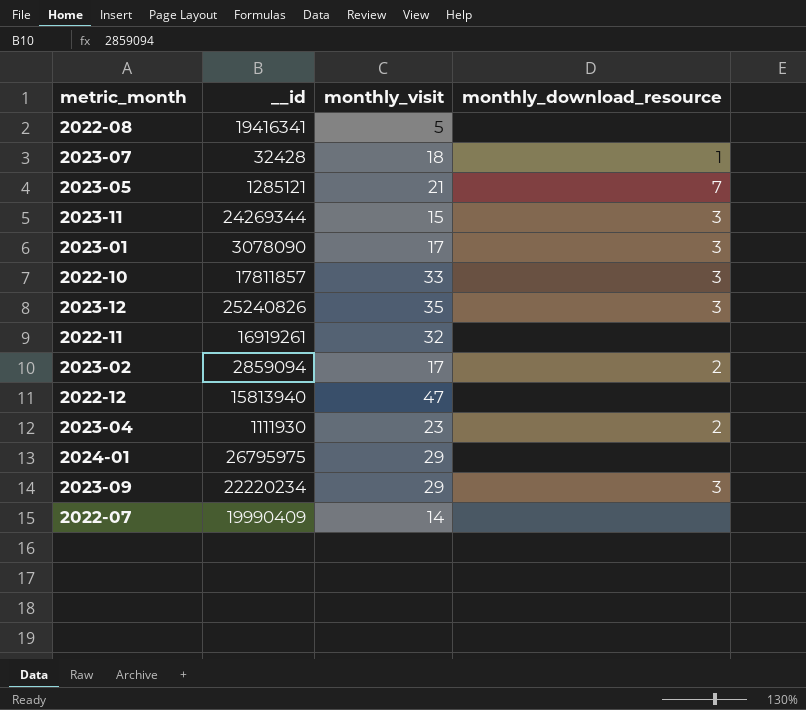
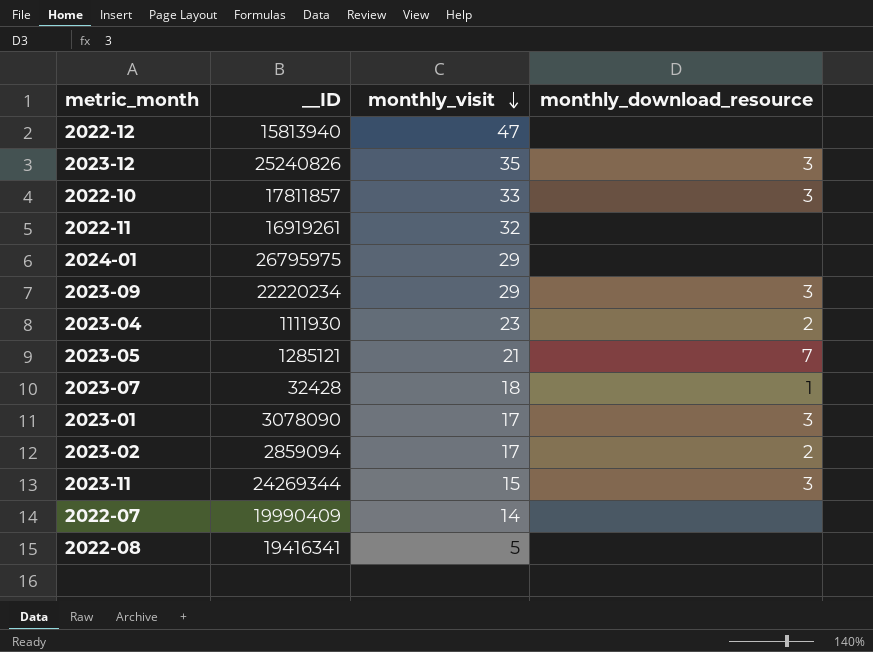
row order: none -> monthly_visit descending
column name: __id -> __ID

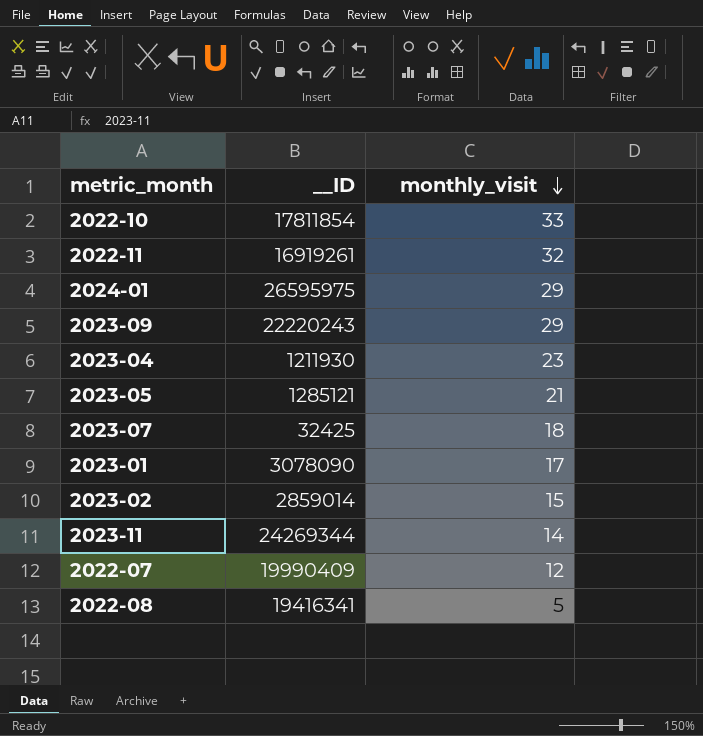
column monthly_download_resource | position: 4 -> none
row 2022-12: 15813940 | 47 | none -> none
row 2023-12: 25240826 | 35 | 3 -> none
2022-10 | __ID: 17811857 -> 17811854
2024-01 | __ID: 26795975 -> 26595975
2023-09 | __ID: 22220234 -> 22220243
2023-04 | __ID: 1111930 -> 1211930
2023-07 | __ID: 32428 -> 32425
2023-02 | __ID: 2859094 -> 2859014
2023-02 | monthly_visit: 17 -> 15
2023-11 | monthly_visit: 15 -> 14
2022-07 | monthly_visit: 14 -> 12

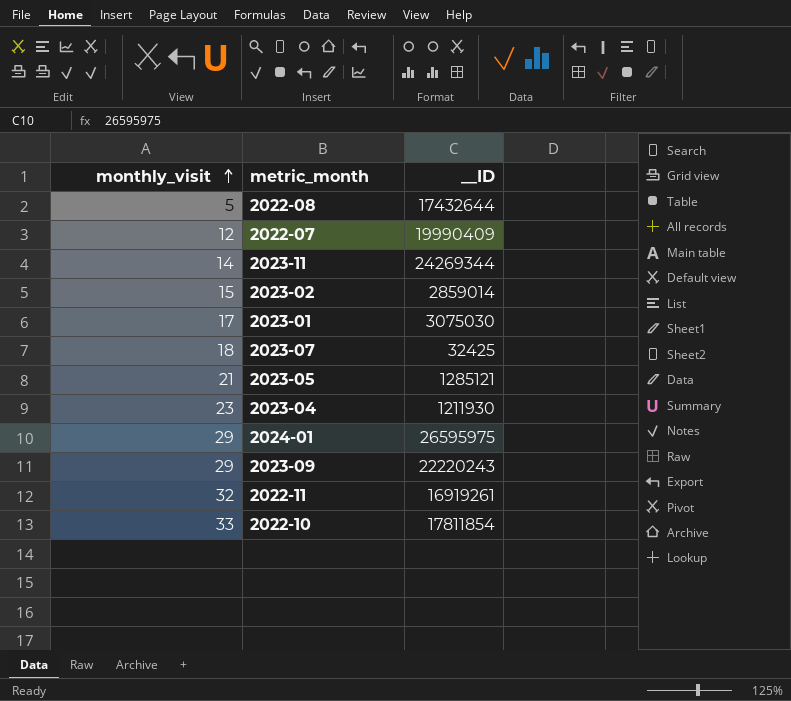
row order: monthly_visit descending -> monthly_visit ascending
column monthly_visit | position: 3 -> 1
2022-08 | __ID: 19416341 -> 17432644
2023-01 | __ID: 3078090 -> 3075030

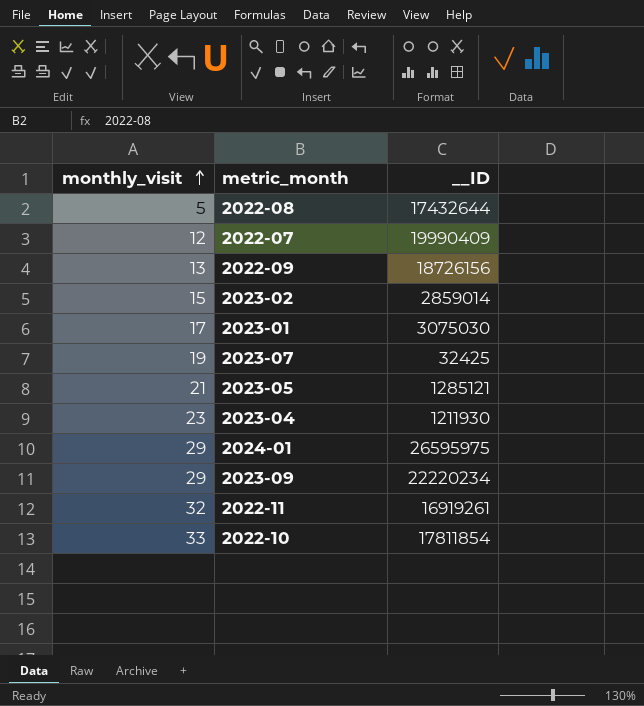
row 2023-11: 14 | 24269344 -> none
row 2022-09: none -> 13 | 18726156
2023-07 | monthly_visit: 18 -> 19
2023-09 | __ID: 22220243 -> 22220234

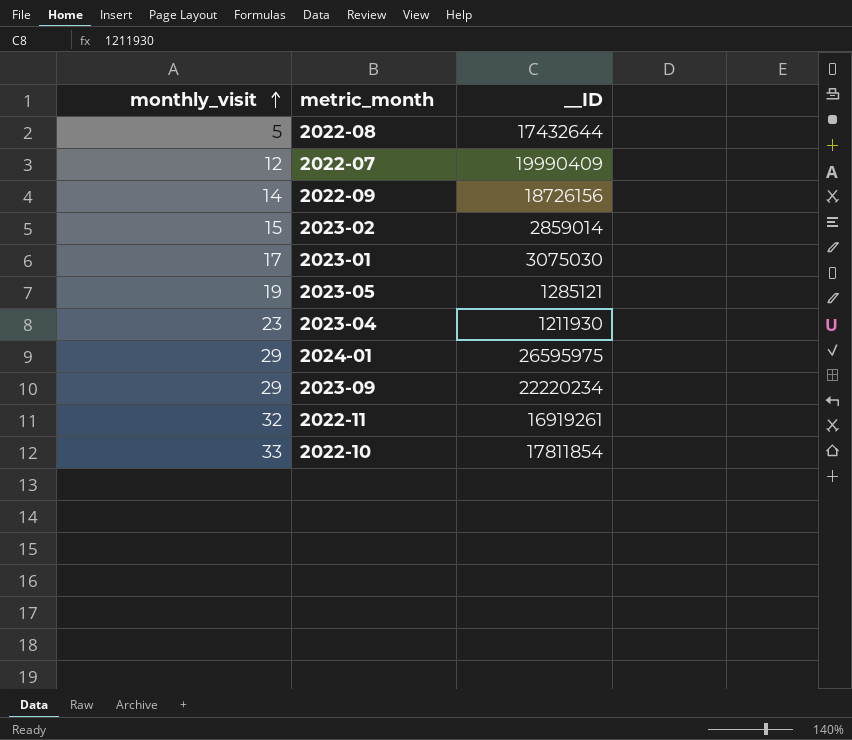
row 2023-07: 19 | 32425 -> none
2022-09 | monthly_visit: 13 -> 14
2023-05 | monthly_visit: 21 -> 19

